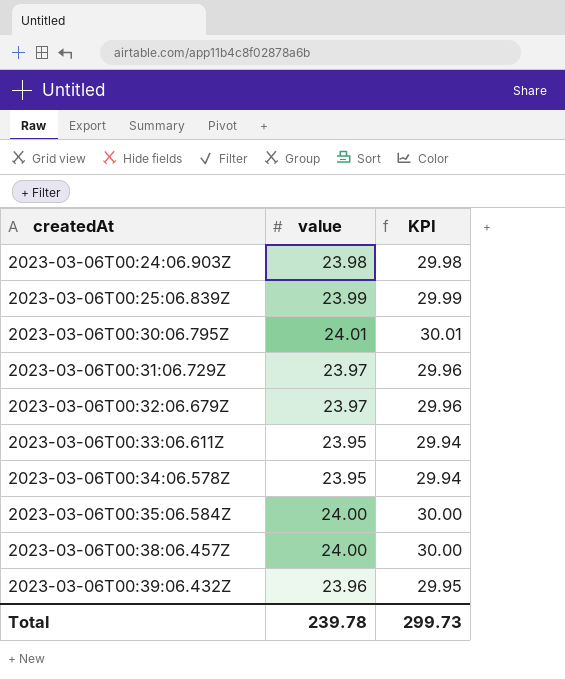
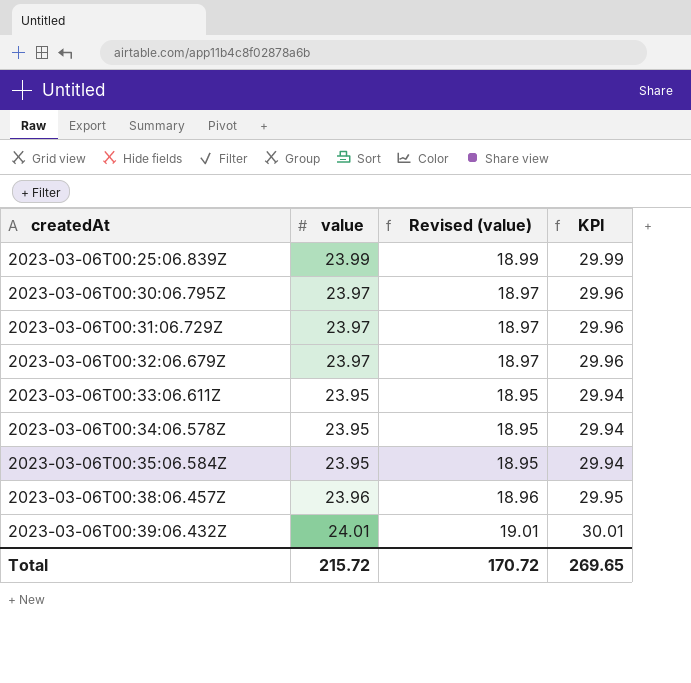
column Revised (value) | formula: none -> [value] - 5
row 2023-03-06T00:24:06.903Z: 23.98 | 29.98 -> none
2023-03-06T00:30:06.795Z | value: 24.01 -> 23.97
2023-03-06T00:30:06.795Z | KPI: 30.01 -> 29.96
2023-03-06T00:35:06.584Z | value: 24.00 -> 23.95
2023-03-06T00:35:06.584Z | KPI: 30.00 -> 29.94
2023-03-06T00:38:06.457Z | value: 24.00 -> 23.96
2023-03-06T00:38:06.457Z | KPI: 30.00 -> 29.95
2023-03-06T00:39:06.432Z | value: 23.96 -> 24.01
2023-03-06T00:39:06.432Z | KPI: 29.95 -> 30.01
Total | value: 239.78 -> 215.72
Total | KPI: 299.73 -> 269.65

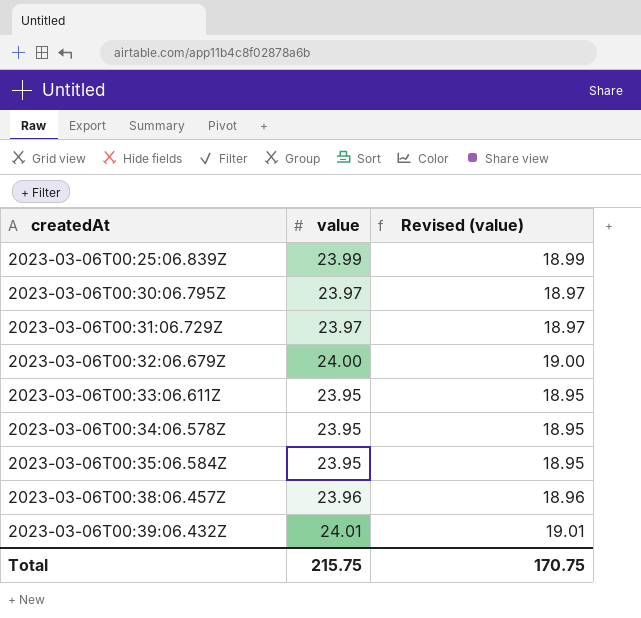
column KPI | formula: [value] * 1.25 -> none
2023-03-06T00:32:06.679Z | value: 23.97 -> 24.00
2023-03-06T00:32:06.679Z | Revised (value): 18.97 -> 19.00
Total | value: 215.72 -> 215.75
Total | Revised (value): 170.72 -> 170.75

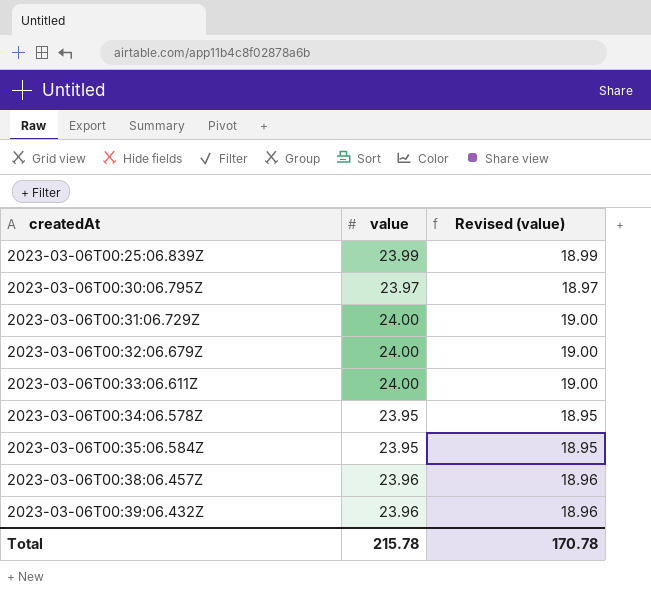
2023-03-06T00:31:06.729Z | value: 23.97 -> 24.00
2023-03-06T00:31:06.729Z | Revised (value): 18.97 -> 19.00
2023-03-06T00:33:06.611Z | value: 23.95 -> 24.00
2023-03-06T00:33:06.611Z | Revised (value): 18.95 -> 19.00
2023-03-06T00:39:06.432Z | value: 24.01 -> 23.96
2023-03-06T00:39:06.432Z | Revised (value): 19.01 -> 18.96
Total | value: 215.75 -> 215.78
Total | Revised (value): 170.75 -> 170.78

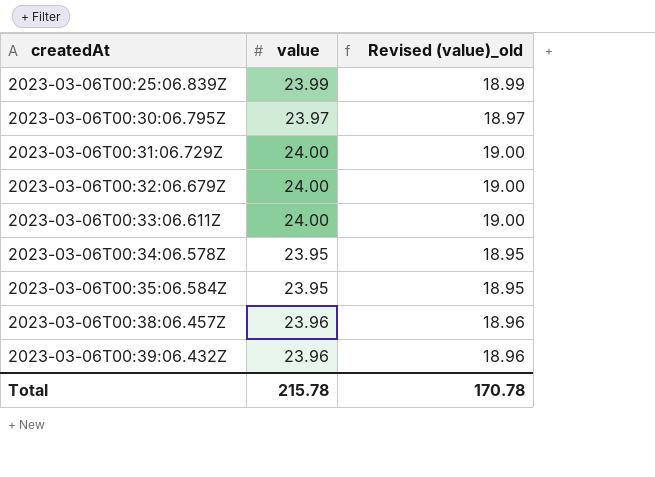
column name: Revised (value) -> Revised (value)_old

